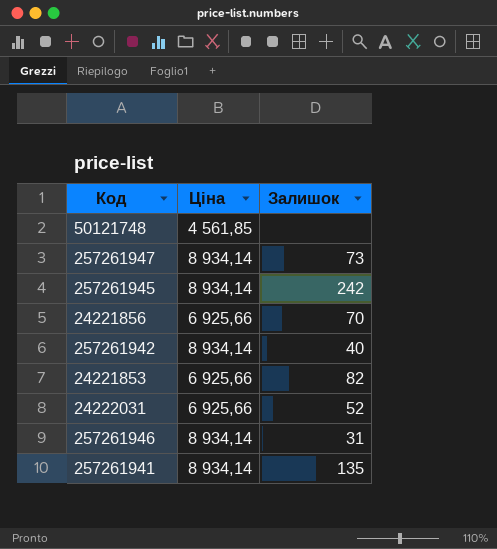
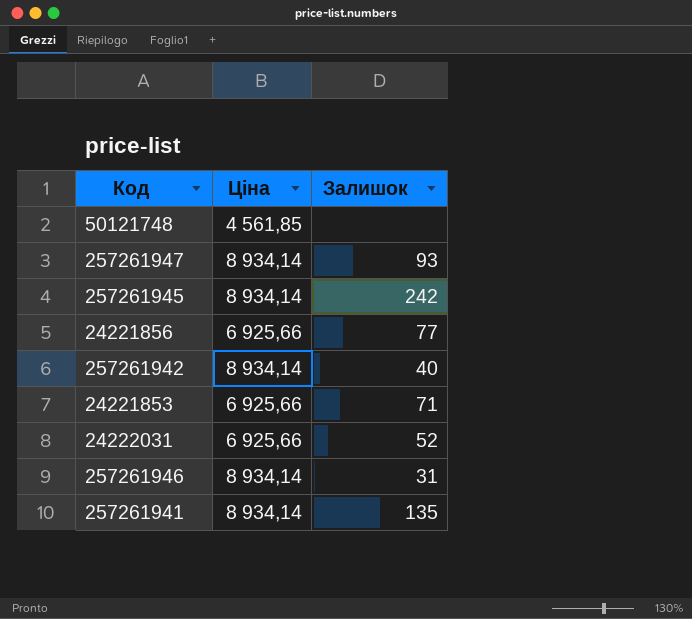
257261947 | Залишок: 73 -> 93
24221856 | Залишок: 70 -> 77
24221853 | Залишок: 82 -> 71

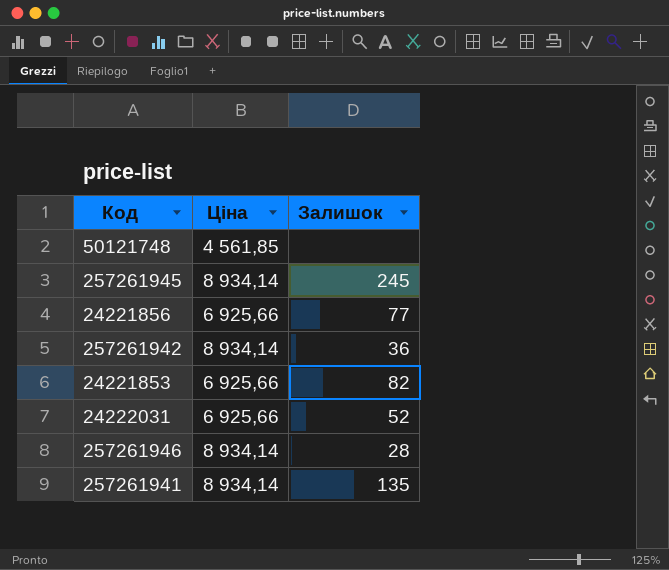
row 257261947: 8 934,14 | 93 -> none
257261945 | Залишок: 242 -> 245
257261942 | Залишок: 40 -> 36
24221853 | Залишок: 71 -> 82
257261946 | Залишок: 31 -> 28

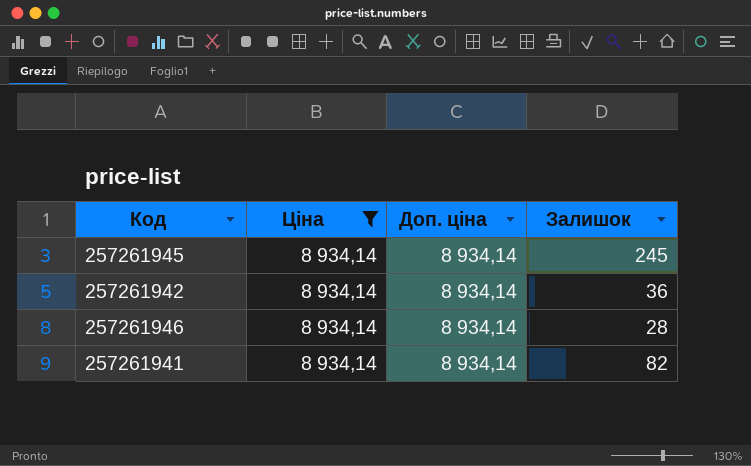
filter: none -> Ціна = 8 934,14
column Доп. ціна | position: none -> 3
257261941 | Залишок: 135 -> 82

